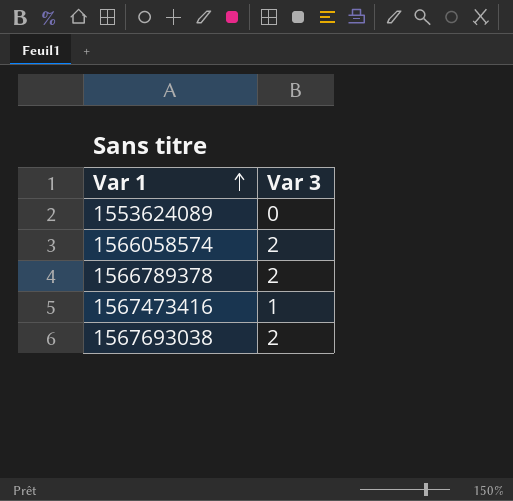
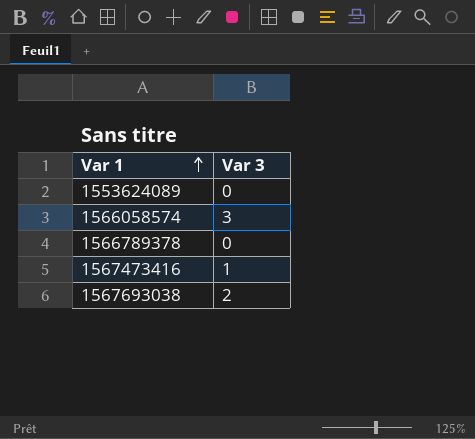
1566058574 | Var 3: 2 -> 3
1566789378 | Var 3: 2 -> 0

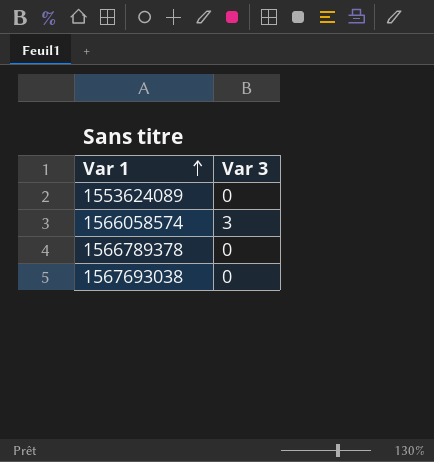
row 1567473416: 1 -> none
1567693038 | Var 3: 2 -> 0

